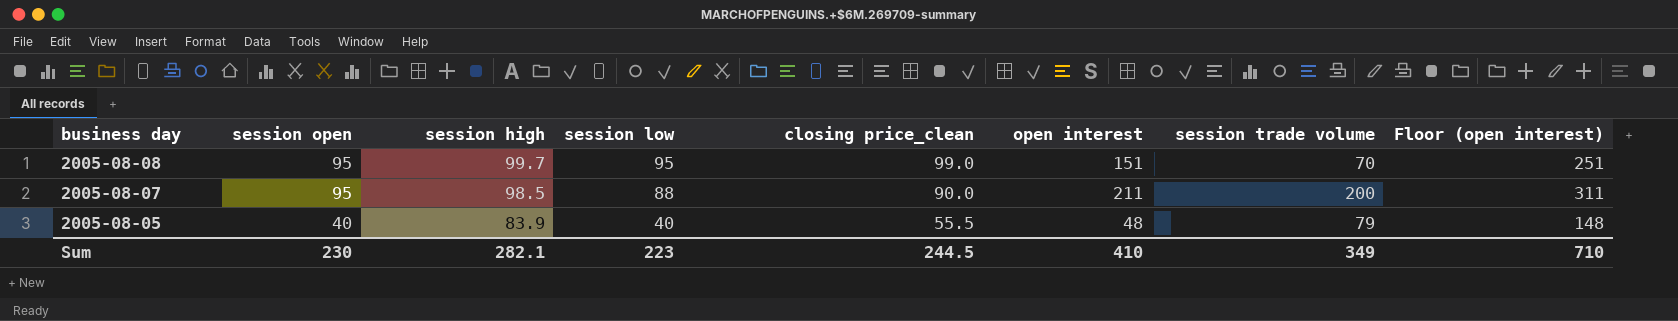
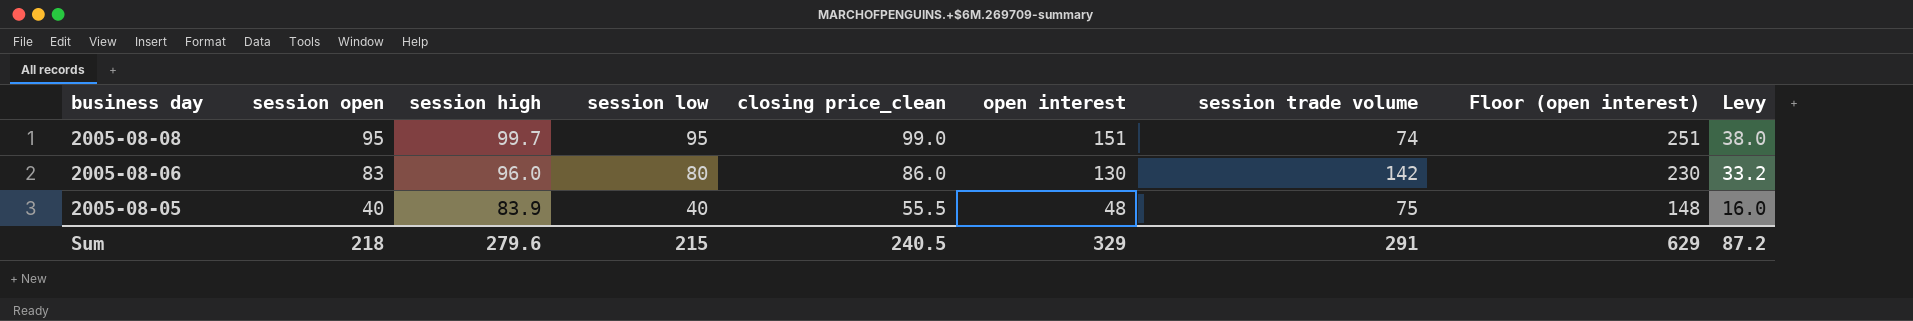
column Levy | formula: none -> [session open] * 0.4
row 2005-08-07: 95 | 98.5 | 88 | 90.0 | 211 | 200 | 311 -> none
2005-08-08 | session trade volume: 70 -> 74
row 2005-08-06: none -> 83 | 96.0 | 80 | 86.0 | 130 | 142 | 230 | 33.2
2005-08-05 | session trade volume: 79 -> 75
Sum | session open: 230 -> 218
Sum | session high: 282.1 -> 279.6
Sum | session low: 223 -> 215
Sum | closing price_clean: 244.5 -> 240.5
Sum | open interest: 410 -> 329
Sum | session trade volume: 349 -> 291
Sum | Floor (open interest): 710 -> 629

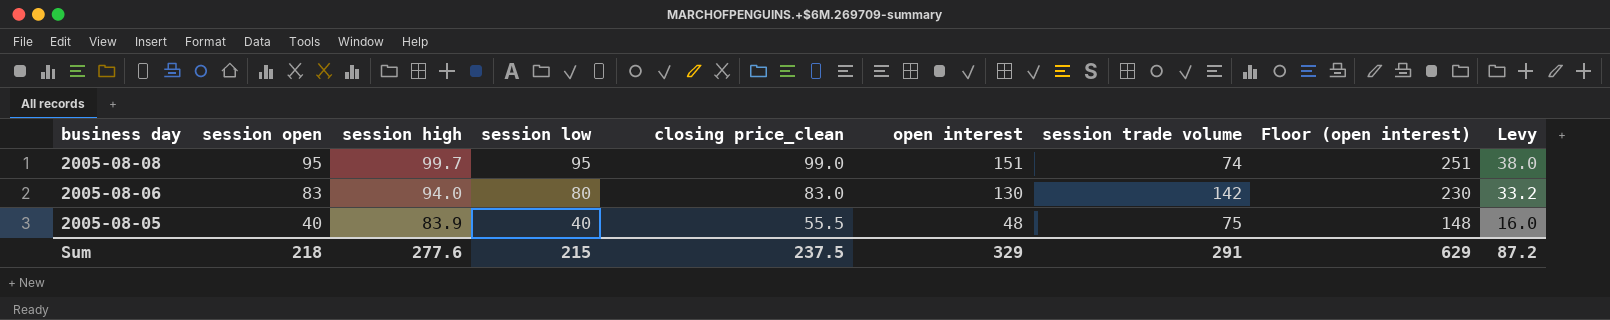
2005-08-06 | session high: 96.0 -> 94.0
2005-08-06 | closing price_clean: 86.0 -> 83.0
Sum | session high: 279.6 -> 277.6
Sum | closing price_clean: 240.5 -> 237.5

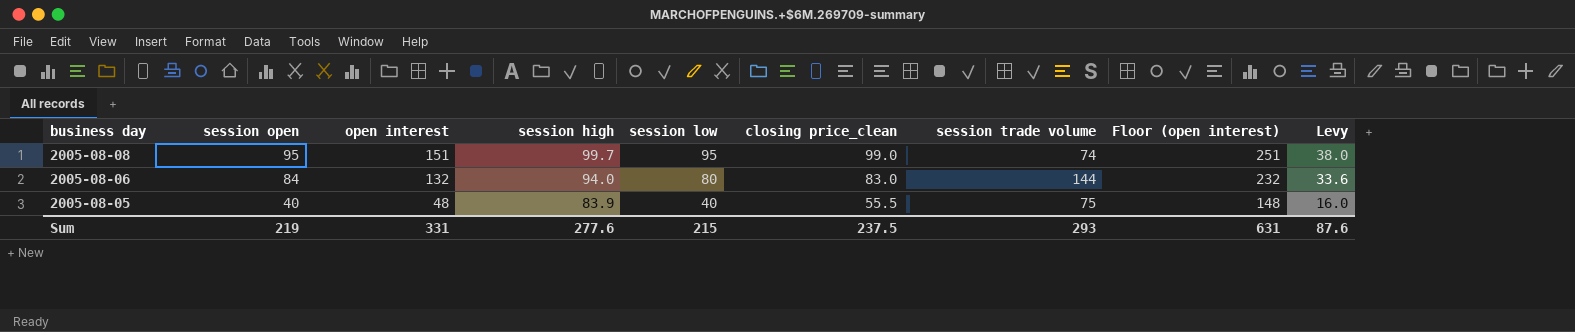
column open interest | position: 6 -> 3
2005-08-06 | session open: 83 -> 84
2005-08-06 | open interest: 130 -> 132
2005-08-06 | session trade volume: 142 -> 144
2005-08-06 | Floor (open interest): 230 -> 232
2005-08-06 | Levy: 33.2 -> 33.6
Sum | session open: 218 -> 219
Sum | open interest: 329 -> 331
Sum | session trade volume: 291 -> 293
Sum | Floor (open interest): 629 -> 631
Sum | Levy: 87.2 -> 87.6

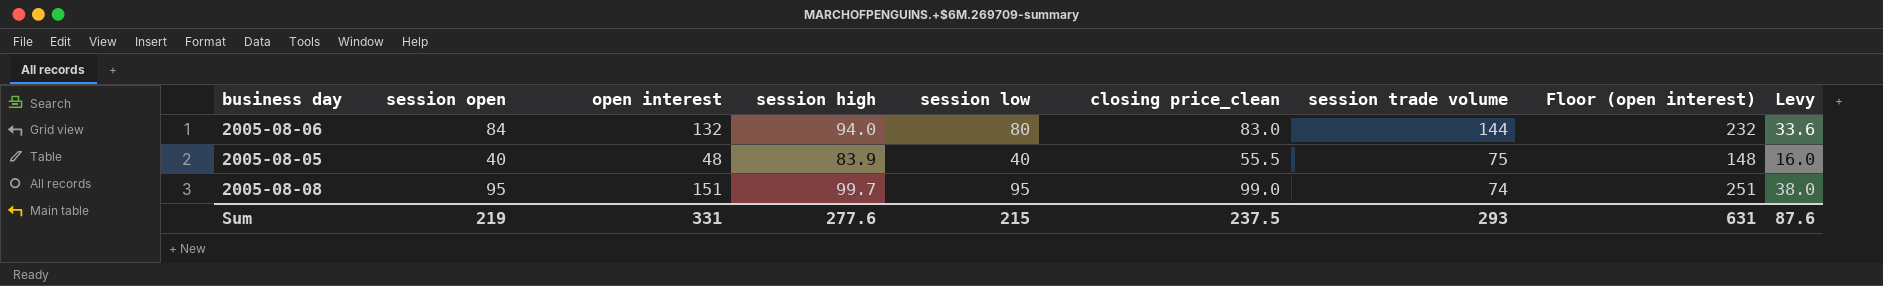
row order: business day descending -> session trade volume descending

